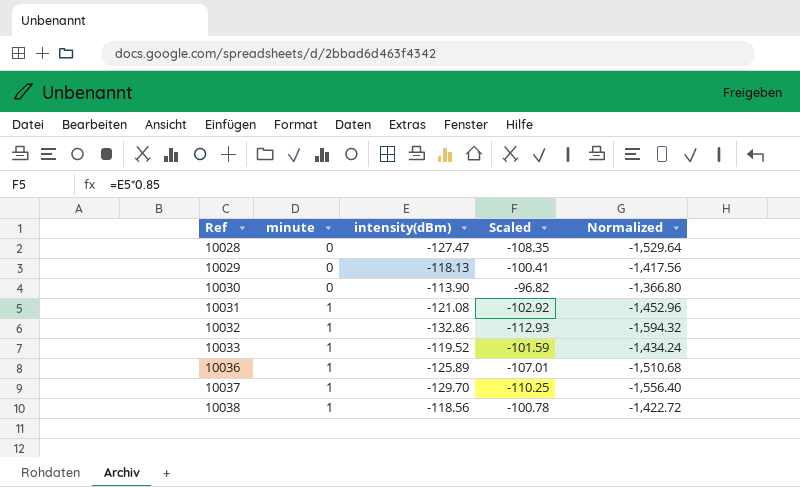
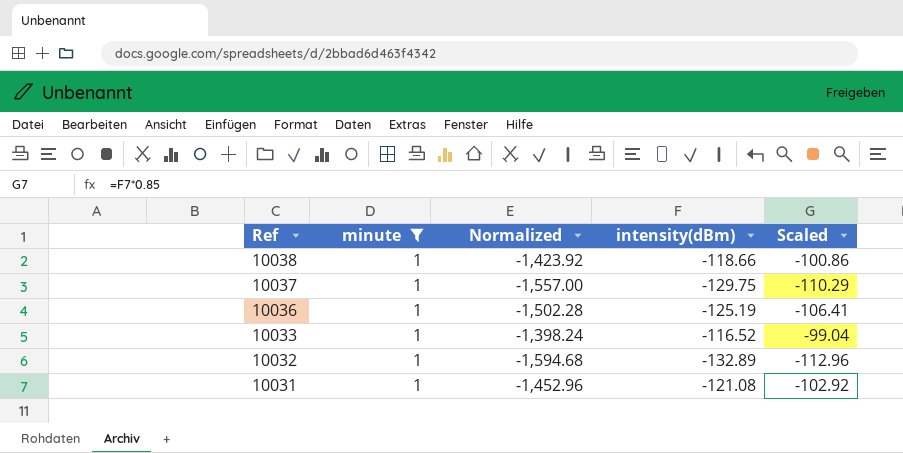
filter: none -> minute = 1
row order: Ref ascending -> Ref descending
column Normalized | position: 5 -> 3
10038 | Normalized: -1,422.72 -> -1,423.92
10038 | intensity(dBm): -118.56 -> -118.66
10038 | Scaled: -100.78 -> -100.86
10037 | Normalized: -1,556.40 -> -1,557.00
10037 | intensity(dBm): -129.70 -> -129.75
10037 | Scaled: -110.25 -> -110.29
10036 | Normalized: -1,510.68 -> -1,502.28
10036 | intensity(dBm): -125.89 -> -125.19
10036 | Scaled: -107.01 -> -106.41
10033 | Normalized: -1,434.24 -> -1,398.24
10033 | intensity(dBm): -119.52 -> -116.52
10033 | Scaled: -101.59 -> -99.04
10032 | Normalized: -1,594.32 -> -1,594.68
10032 | intensity(dBm): -132.86 -> -132.89
10032 | Scaled: -112.93 -> -112.96

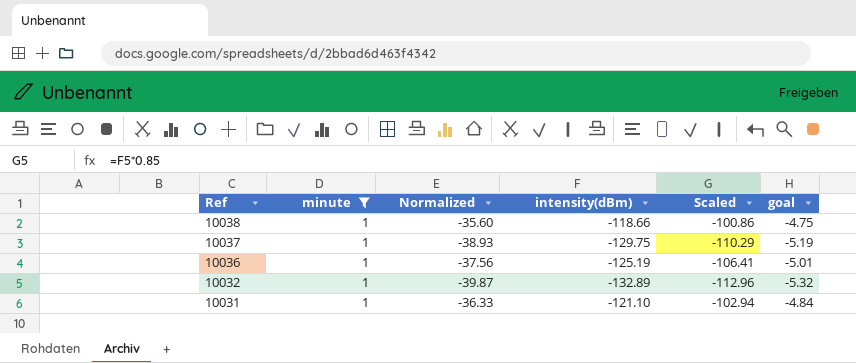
column Normalized | formula: [intensity(dBm)] * 12 -> [intensity(dBm)] * 0.3
column goal | formula: none -> [intensity(dBm)] * 0.04
row 10033: 1 | -1,398.24 | -116.52 | -99.04 -> none
10031 | intensity(dBm): -121.08 -> -121.10
10031 | Scaled: -102.92 -> -102.94

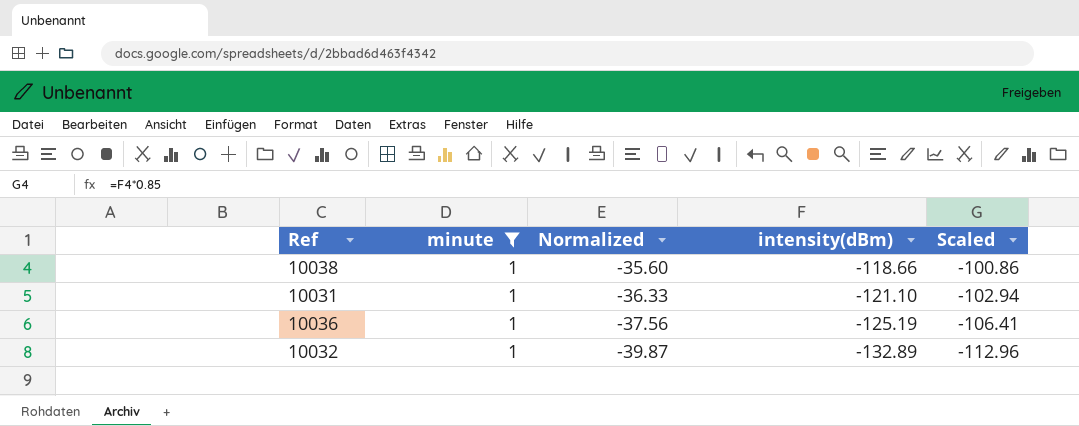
row order: Ref descending -> Normalized descending
column goal | formula: [intensity(dBm)] * 0.04 -> none
row 10037: 1 | -38.93 | -129.75 | -110.29 | -5.19 -> none

